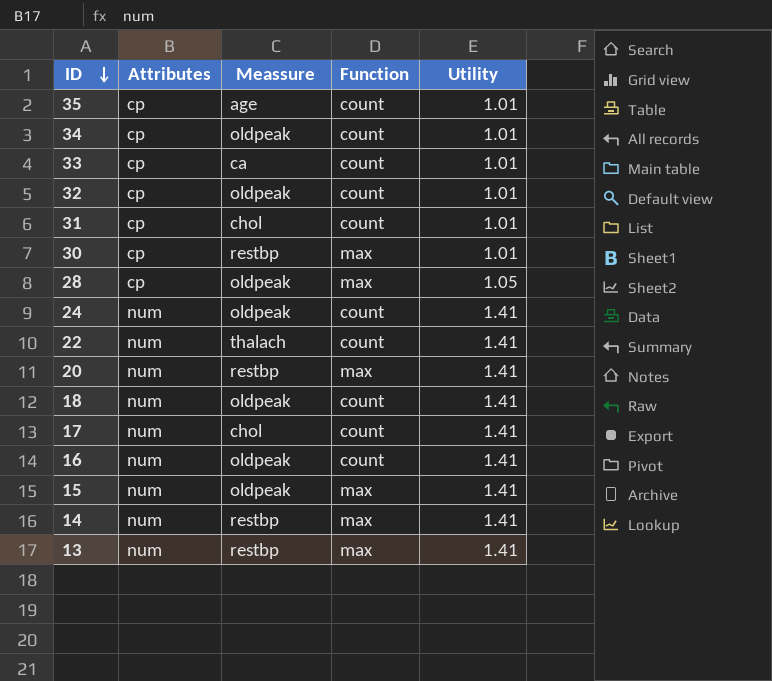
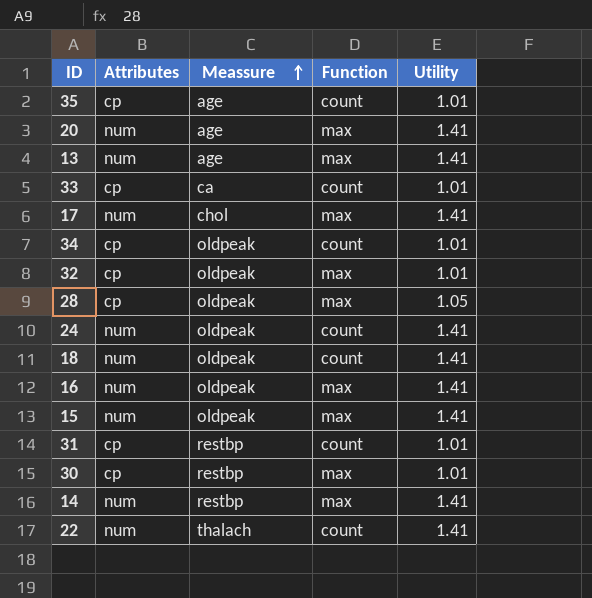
row order: ID descending -> Meassure ascending
20 | Meassure: restbp -> age
13 | Meassure: restbp -> age
17 | Function: count -> max
32 | Function: count -> max
16 | Function: count -> max
31 | Meassure: chol -> restbp

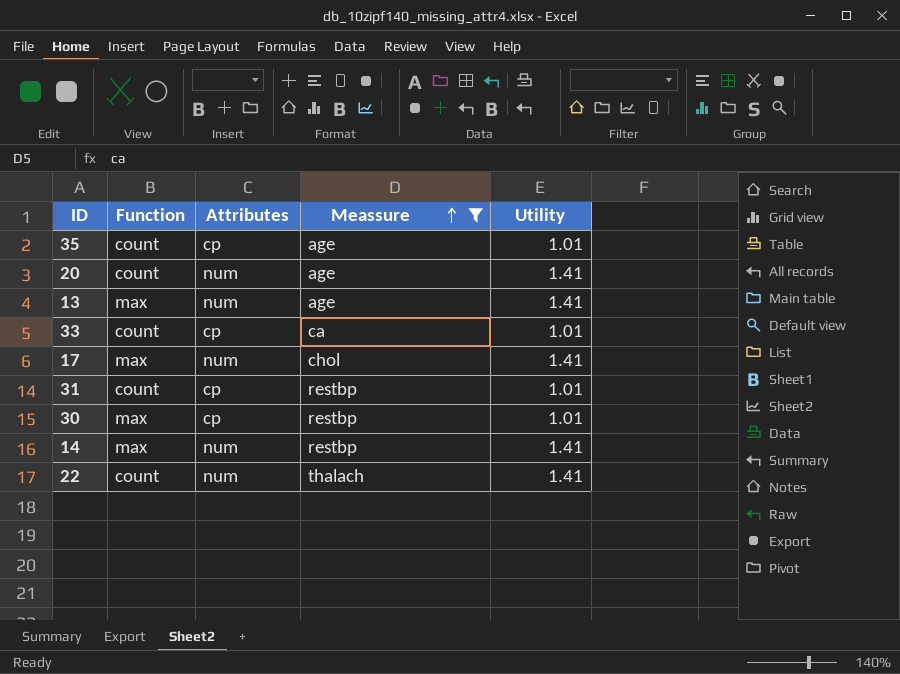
filter: none -> Meassure != oldpeak
column Function | position: 4 -> 2
20 | Function: max -> count

